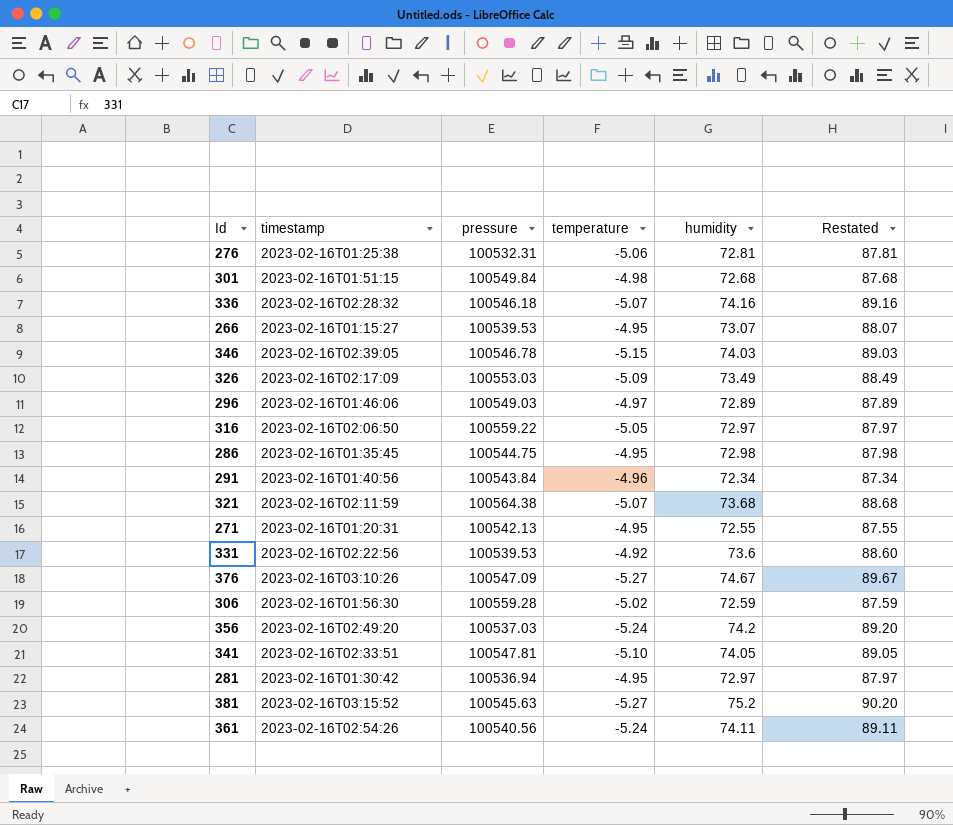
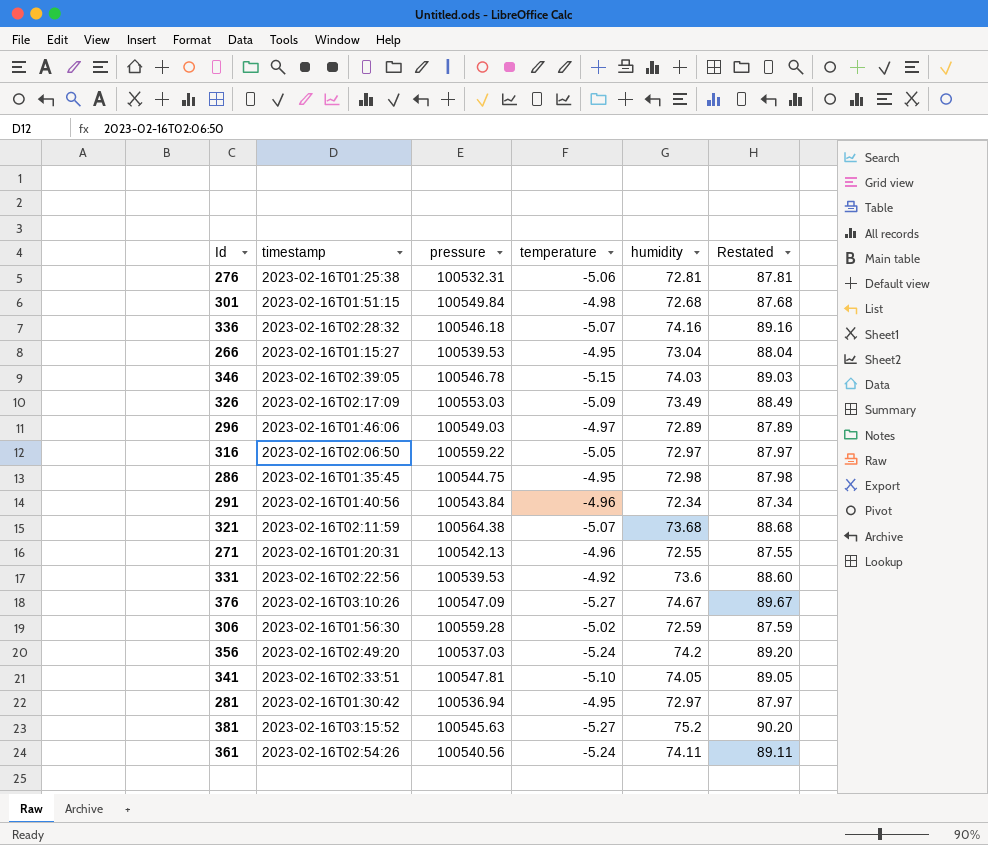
266 | humidity: 73.07 -> 73.04
266 | Restated: 88.07 -> 88.04
271 | temperature: -4.95 -> -4.96

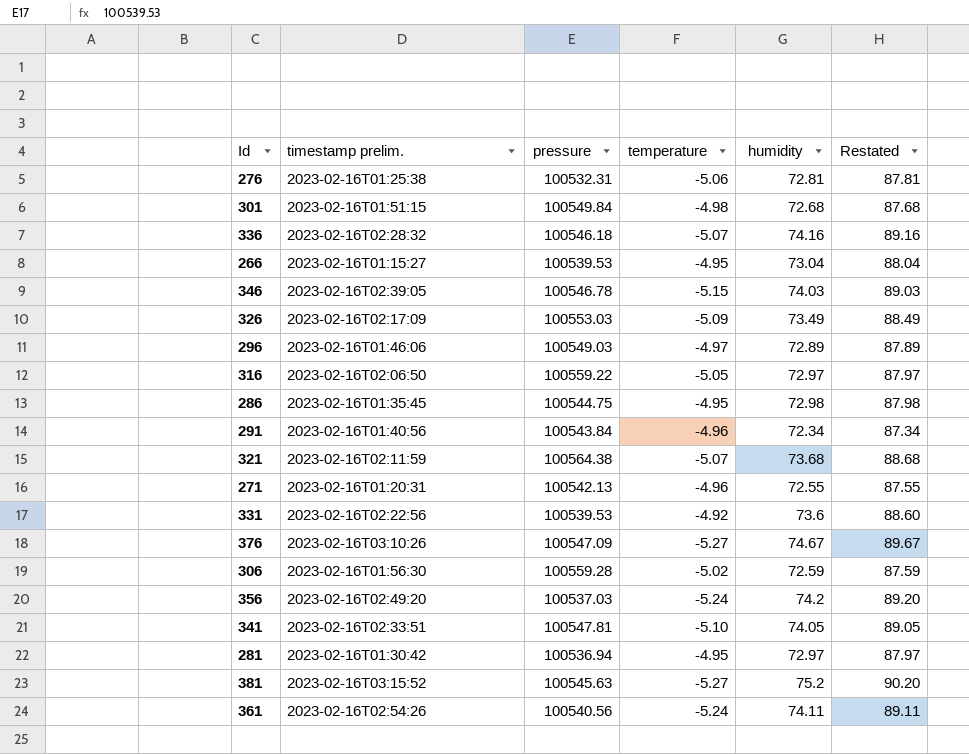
column name: timestamp -> timestamp prelim.

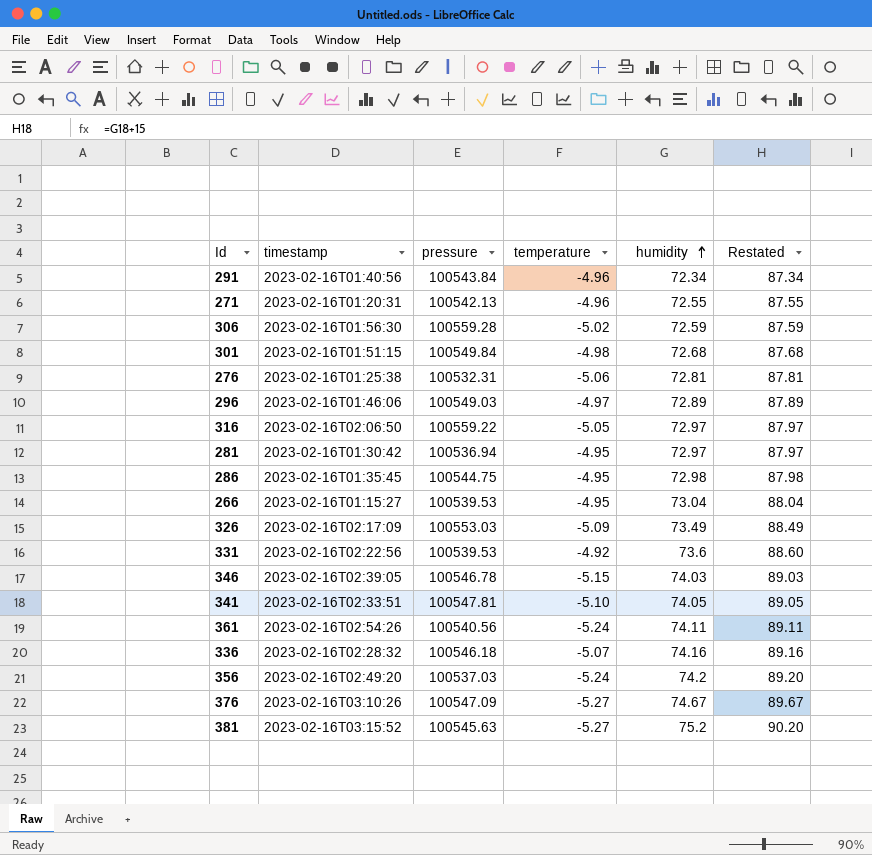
row order: none -> humidity ascending
column name: timestamp prelim. -> timestamp
row 321: 2023-02-16T02:11:59 | 100564.38 | -5.07 | 73.68 | 88.68 -> none

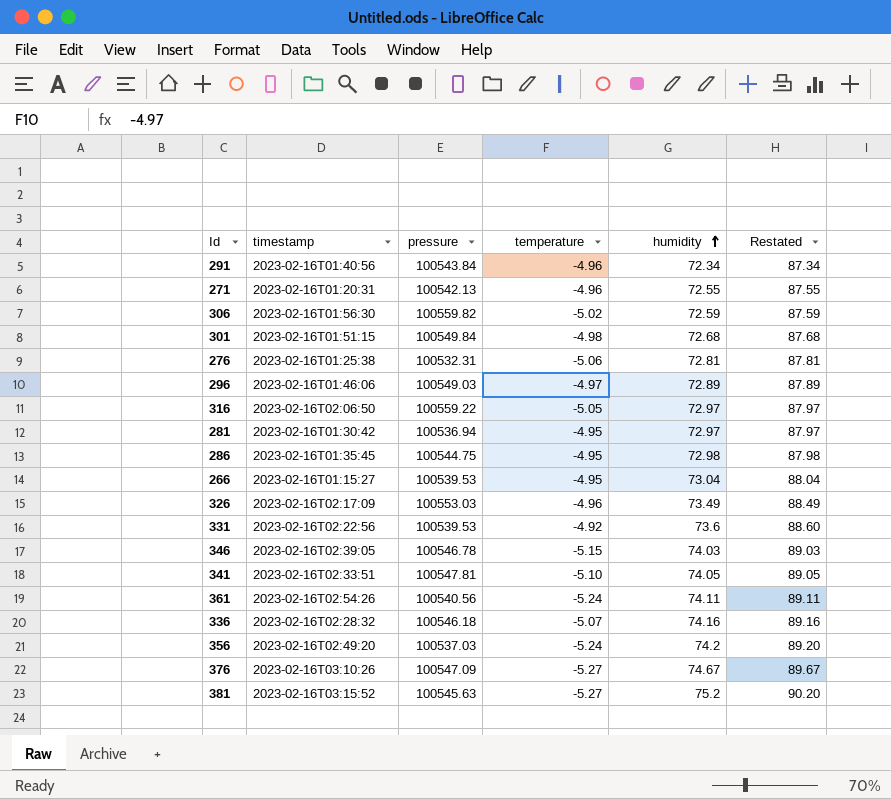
306 | pressure: 100559.28 -> 100559.82
326 | temperature: -5.09 -> -4.96

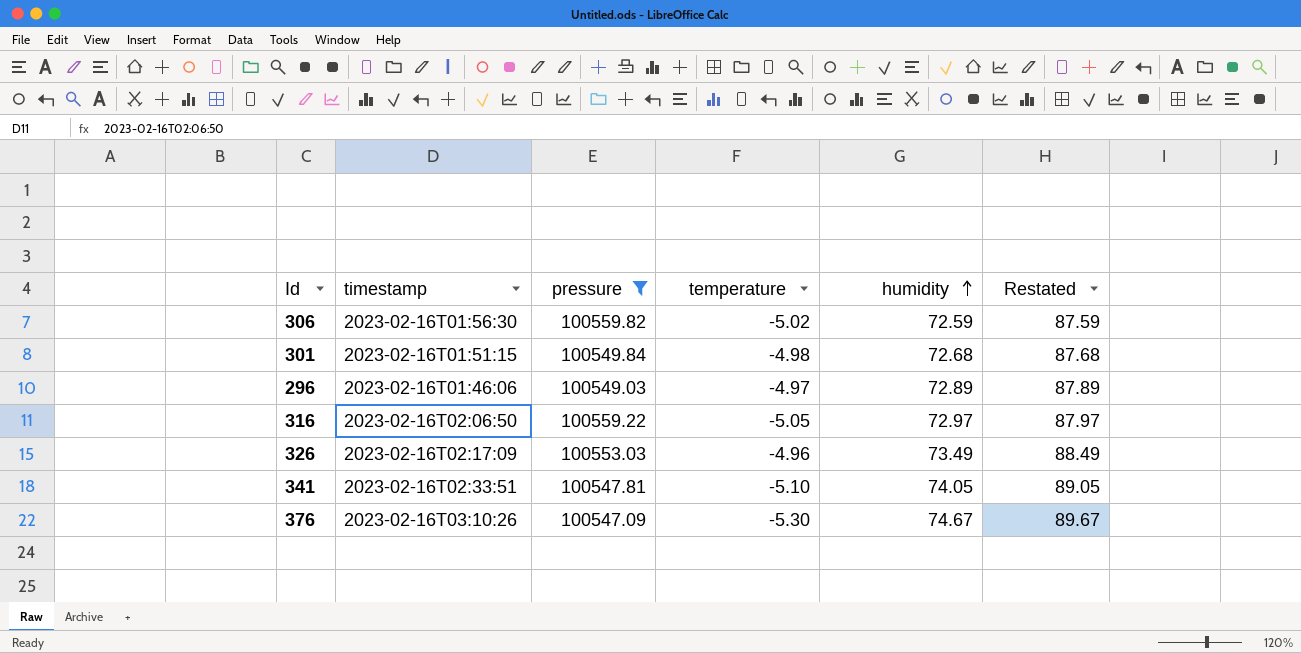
filter: none -> pressure >= 100547.09
376 | temperature: -5.27 -> -5.30

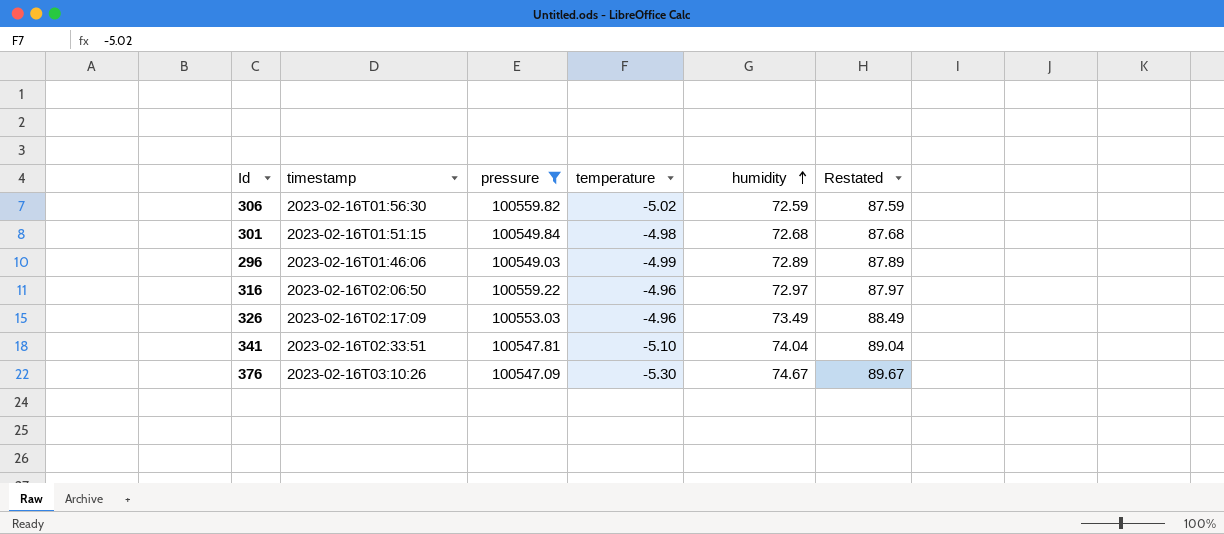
296 | temperature: -4.97 -> -4.99
316 | temperature: -5.05 -> -4.96
341 | humidity: 74.05 -> 74.04
341 | Restated: 89.05 -> 89.04

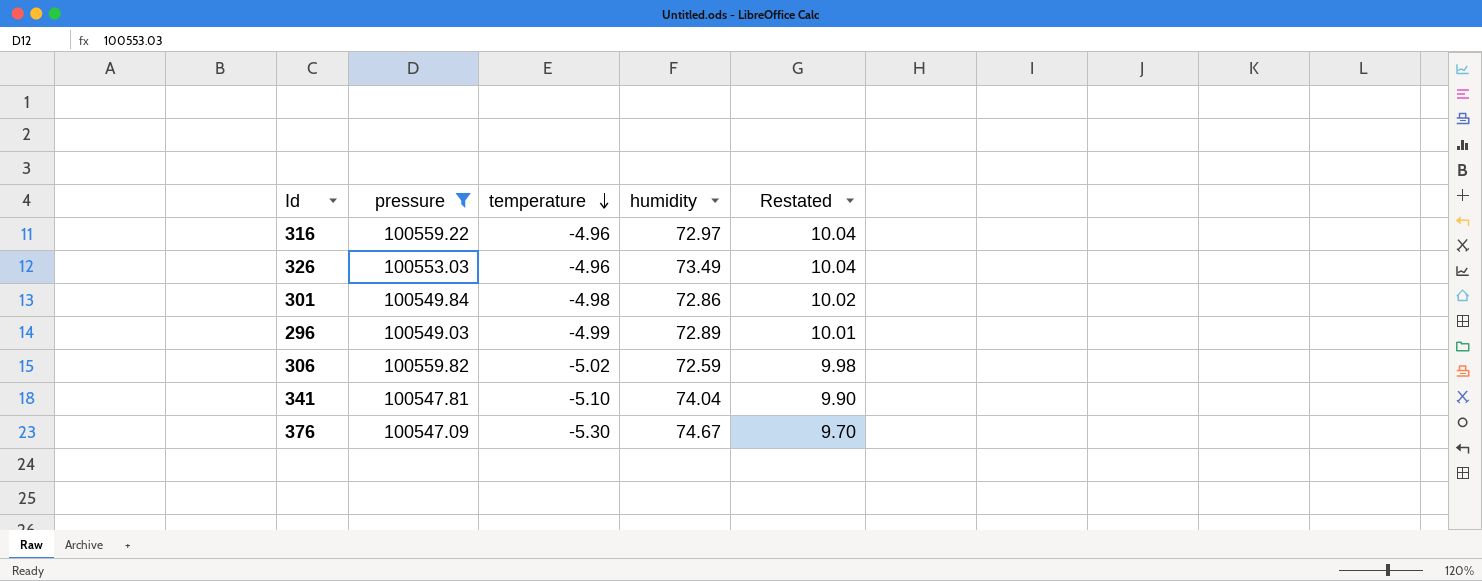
row order: humidity ascending -> temperature descending
column timestamp | position: 2 -> none
column Restated | formula: [humidity] + 15 -> [temperature] + 15
301 | humidity: 72.68 -> 72.86

